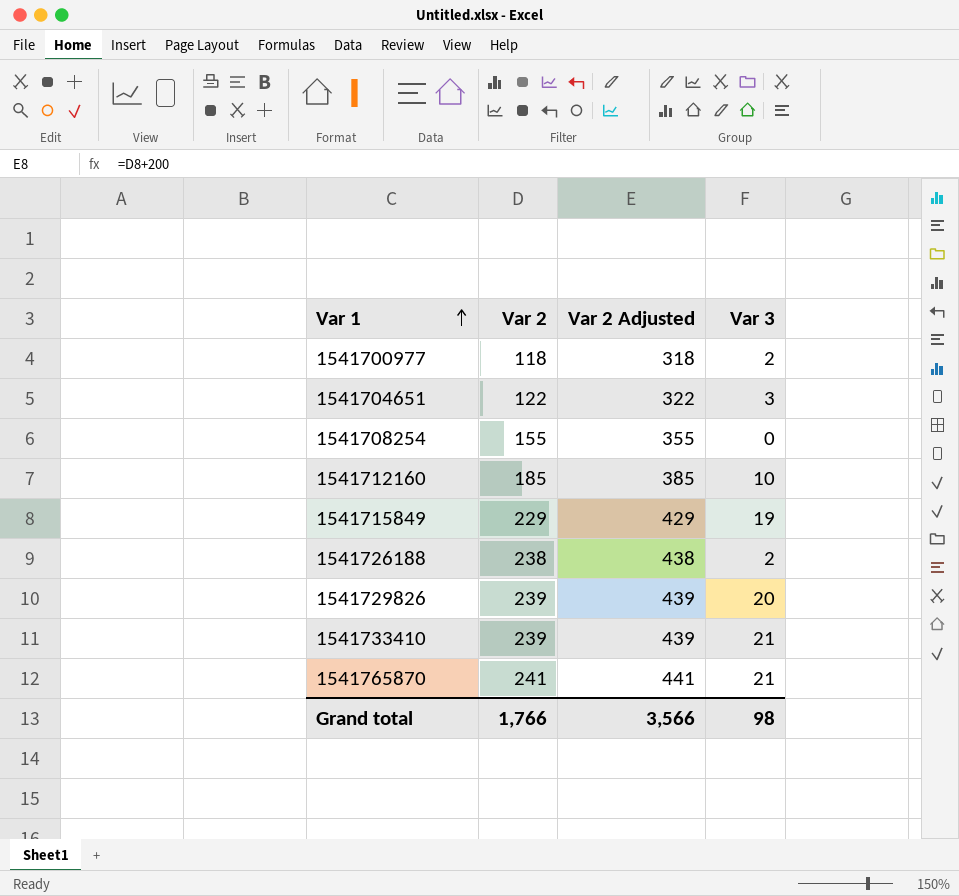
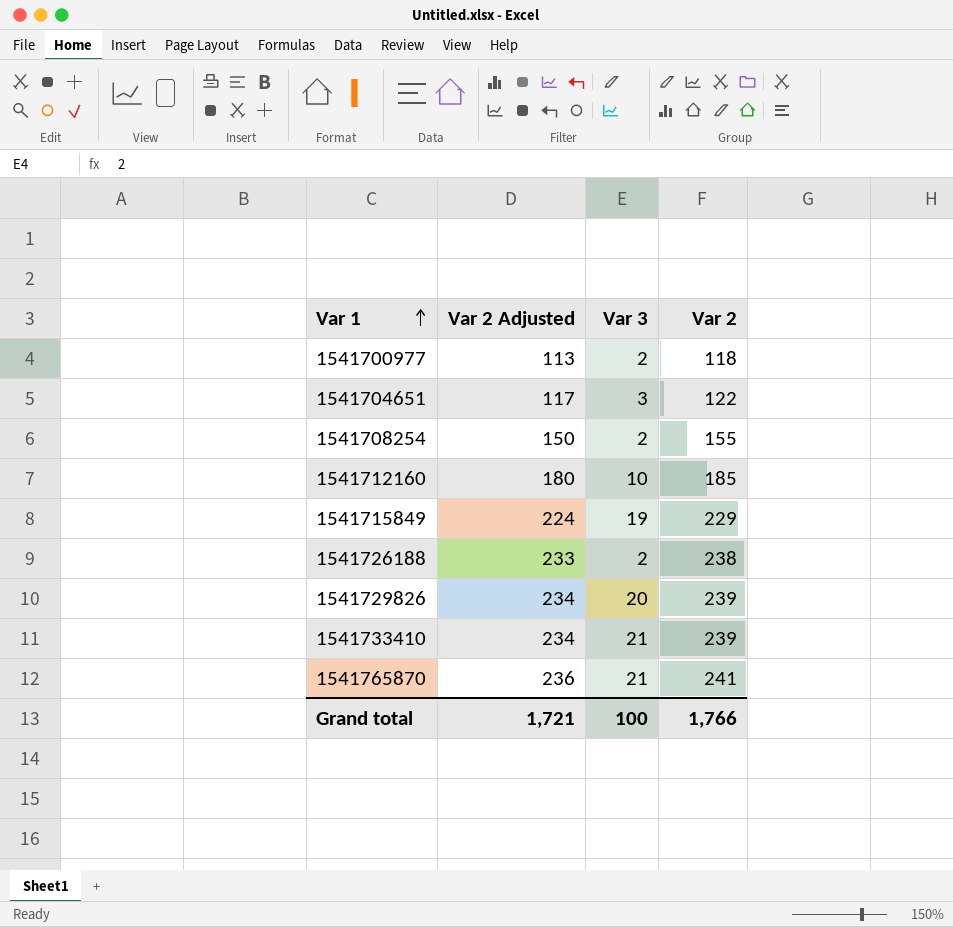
column Var 2 Adjusted | formula: [Var 2] + 200 -> [Var 2] - 5
column Var 2 | position: 2 -> 4
1541708254 | Var 3: 0 -> 2
Grand total | Var 2 Adjusted: 3,566 -> 1,721
Grand total | Var 3: 98 -> 100

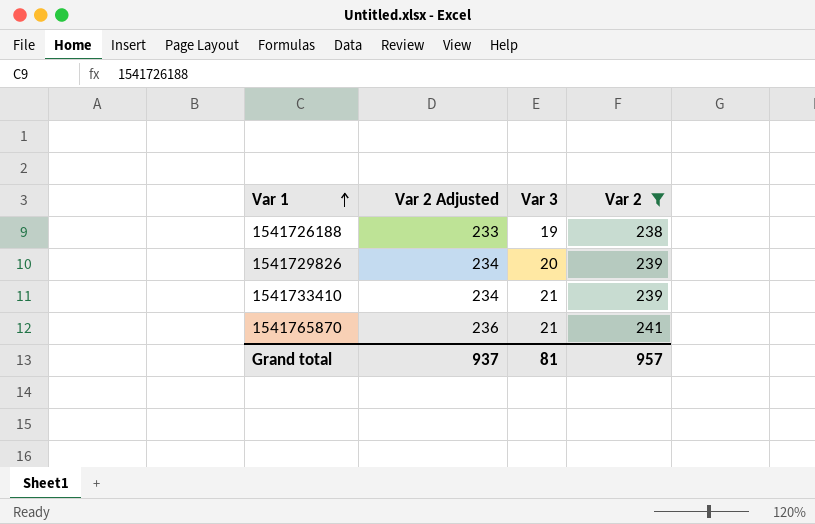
filter: none -> Var 2 >= 238
1541726188 | Var 3: 2 -> 19
Grand total | Var 2 Adjusted: 1,721 -> 937
Grand total | Var 3: 100 -> 81
Grand total | Var 2: 1,766 -> 957

